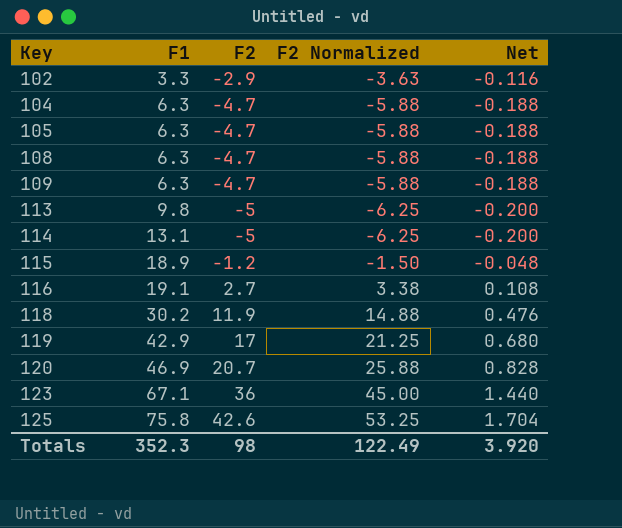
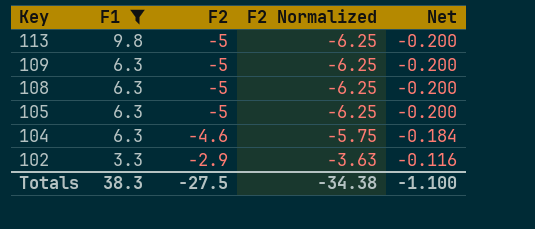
filter: none -> F1 <= 9.8
row order: Key ascending -> Key descending
109 | F2: -4.7 -> -5
109 | F2 Normalized: -5.88 -> -6.25
109 | Net: -0.188 -> -0.200
108 | F2: -4.7 -> -5
108 | F2 Normalized: -5.88 -> -6.25
108 | Net: -0.188 -> -0.200
105 | F2: -4.7 -> -5
105 | F2 Normalized: -5.88 -> -6.25
105 | Net: -0.188 -> -0.200
104 | F2: -4.7 -> -4.6
104 | F2 Normalized: -5.88 -> -5.75
104 | Net: -0.188 -> -0.184
Totals | F1: 352.3 -> 38.3
Totals | F2: 98 -> -27.5
Totals | F2 Normalized: 122.49 -> -34.38
Totals | Net: 3.920 -> -1.100

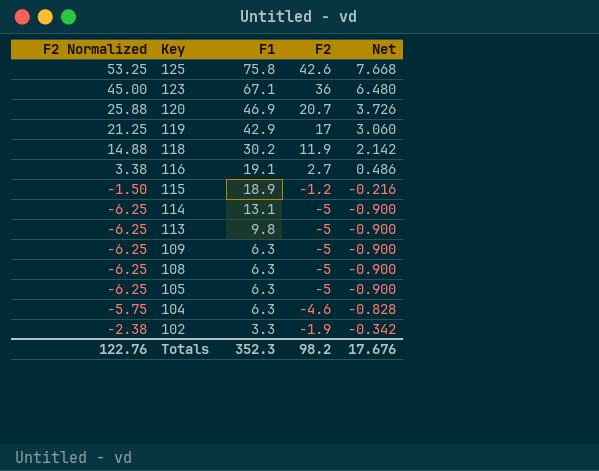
filter: F1 <= 9.8 -> none
column F2 Normalized | position: 4 -> 1
column Net | formula: [F2] * 0.04 -> [F2] * 0.18
102 | F2 Normalized: -3.63 -> -2.38
102 | F2: -2.9 -> -1.9
Totals | F2 Normalized: -34.38 -> 122.76
Totals | F1: 38.3 -> 352.3
Totals | F2: -27.5 -> 98.2
Totals | Net: -1.100 -> 17.676

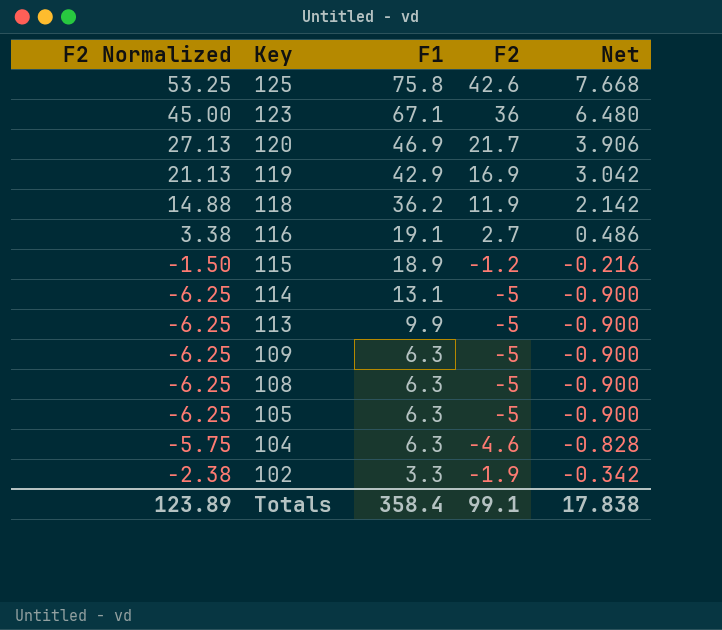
120 | F2 Normalized: 25.88 -> 27.13
120 | F2: 20.7 -> 21.7
120 | Net: 3.726 -> 3.906
119 | F2 Normalized: 21.25 -> 21.13
119 | F2: 17 -> 16.9
119 | Net: 3.060 -> 3.042
118 | F1: 30.2 -> 36.2
113 | F1: 9.8 -> 9.9
Totals | F2 Normalized: 122.76 -> 123.89
Totals | F1: 352.3 -> 358.4
Totals | F2: 98.2 -> 99.1
Totals | Net: 17.676 -> 17.838

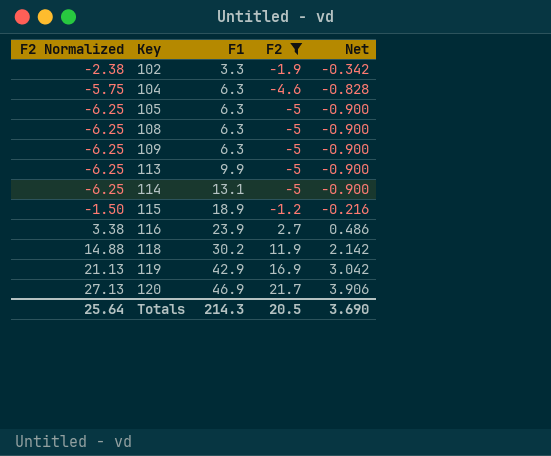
filter: none -> F2 <= 21.7
row order: Key descending -> Key ascending
116 | F1: 19.1 -> 23.9
118 | F1: 36.2 -> 30.2
Totals | F2 Normalized: 123.89 -> 25.64
Totals | F1: 358.4 -> 214.3
Totals | F2: 99.1 -> 20.5
Totals | Net: 17.838 -> 3.690

